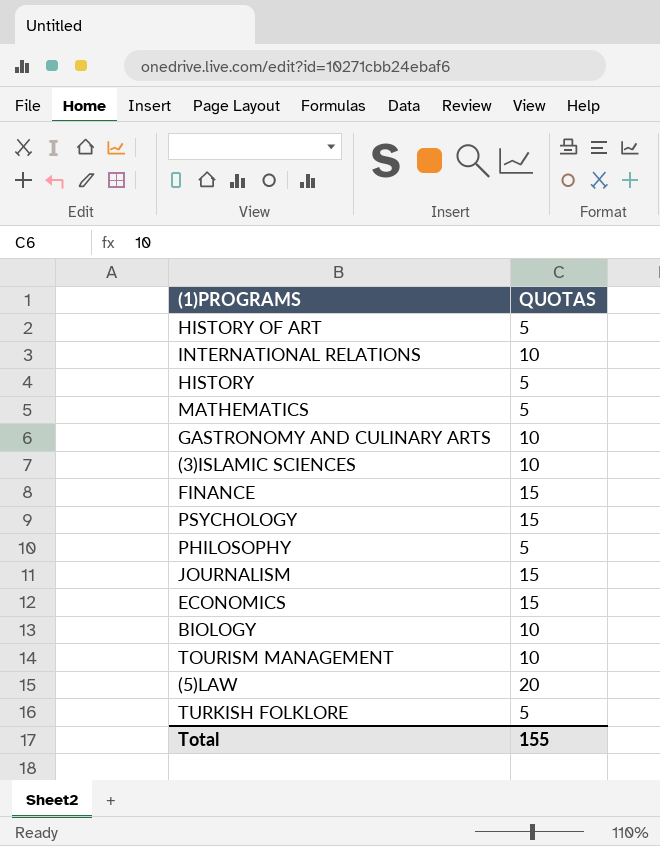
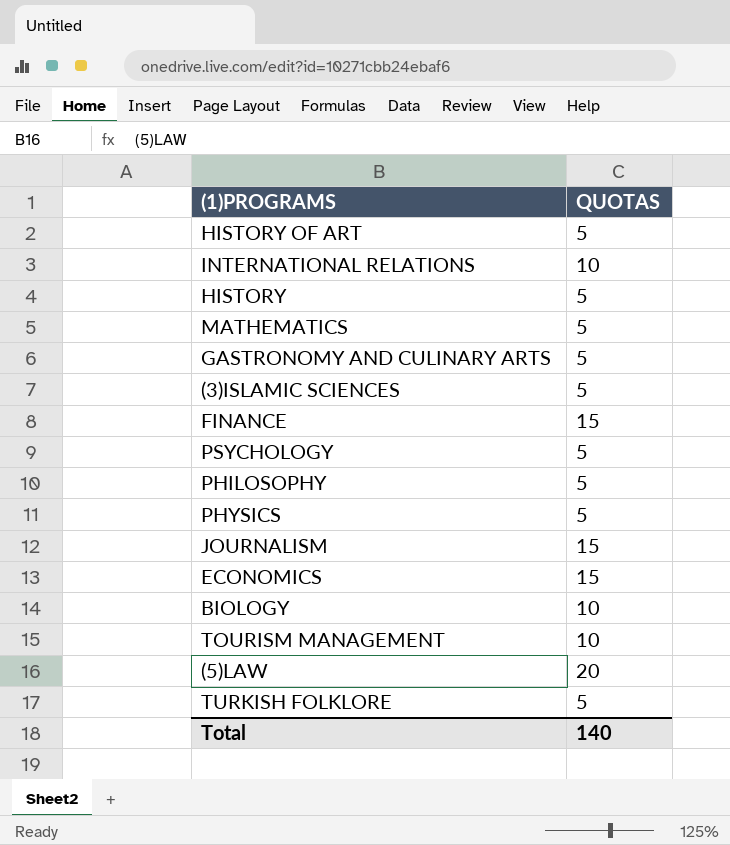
GASTRONOMY AND CULINARY ARTS | QUOTAS: 10 -> 5
(3)ISLAMIC SCIENCES | QUOTAS: 10 -> 5
PSYCHOLOGY | QUOTAS: 15 -> 5
row PHYSICS: none -> 5
Total | QUOTAS: 155 -> 140

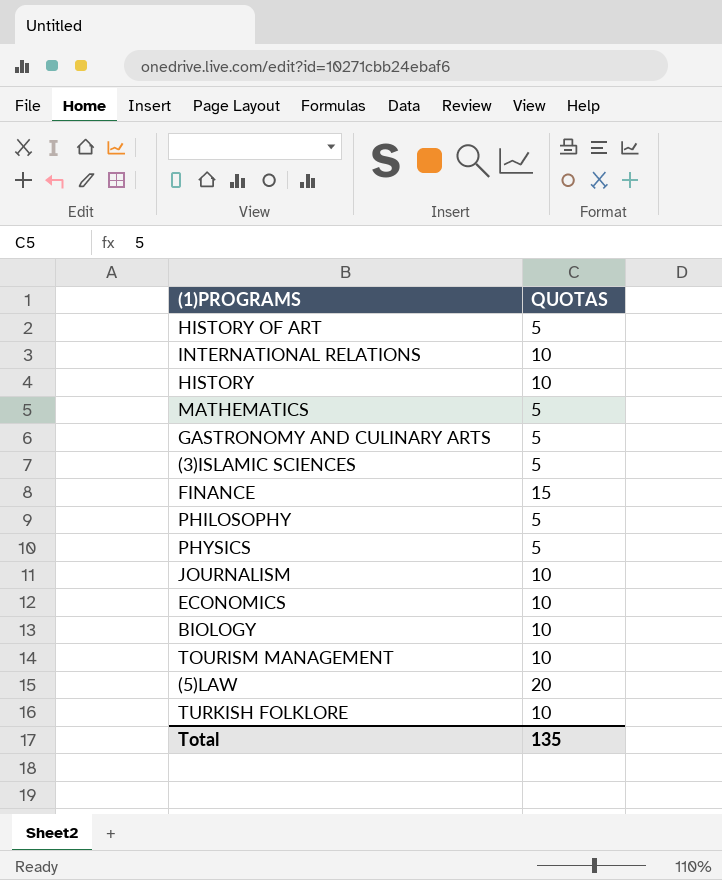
row PSYCHOLOGY: 5 -> none
HISTORY | QUOTAS: 5 -> 10
JOURNALISM | QUOTAS: 15 -> 10
ECONOMICS | QUOTAS: 15 -> 10
TURKISH FOLKLORE | QUOTAS: 5 -> 10
Total | QUOTAS: 140 -> 135

